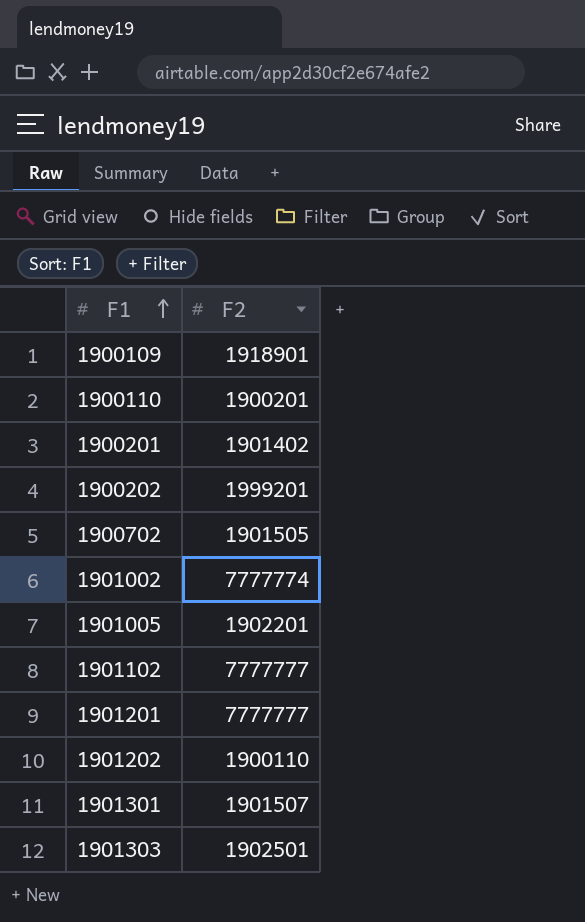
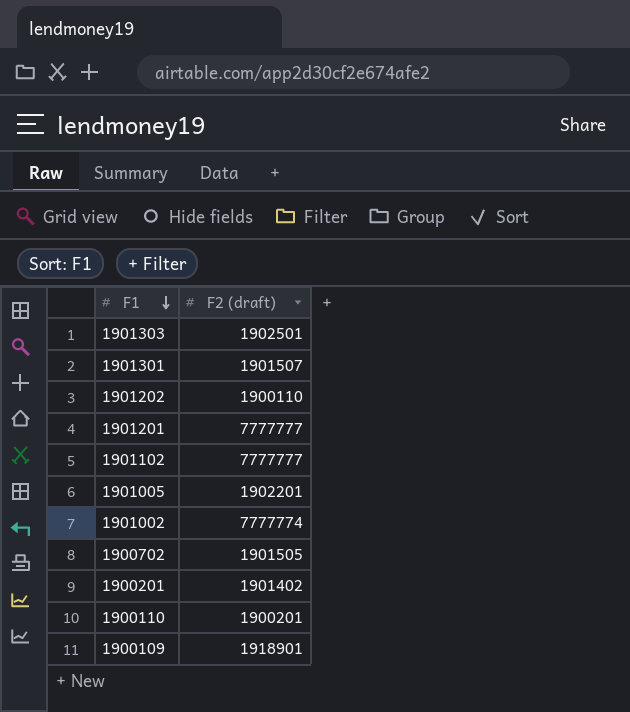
row order: F1 ascending -> F1 descending
column name: F2 -> F2 (draft)
row 1900202: 1999201 -> none

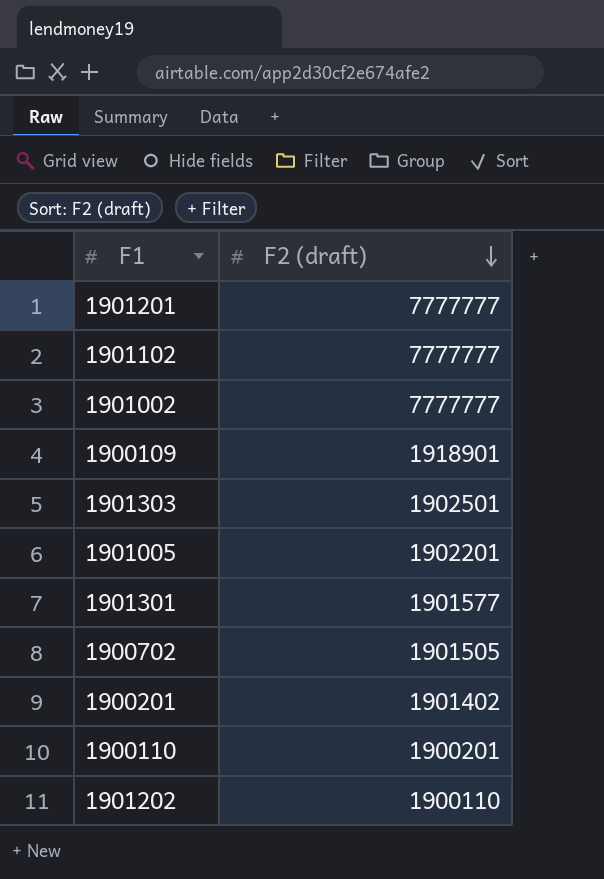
row order: F1 descending -> F2 (draft) descending
1901002 | F2 (draft): 7777774 -> 7777777
1901301 | F2 (draft): 1901507 -> 1901577

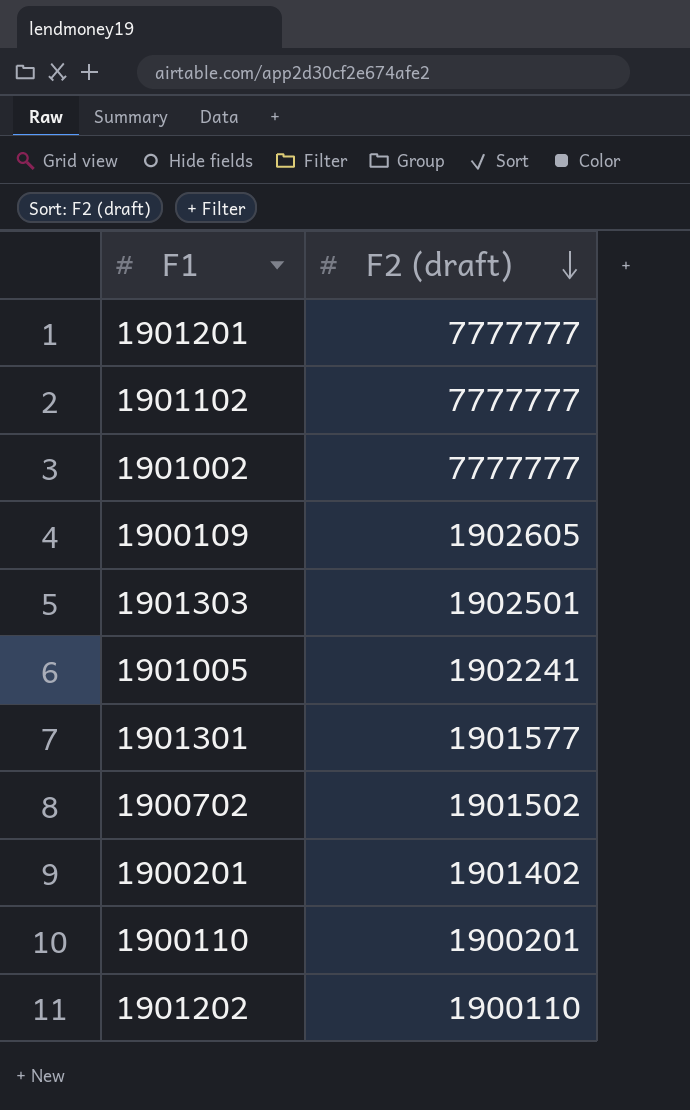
1900109 | F2 (draft): 1918901 -> 1902605
1901005 | F2 (draft): 1902201 -> 1902241
1900702 | F2 (draft): 1901505 -> 1901502

